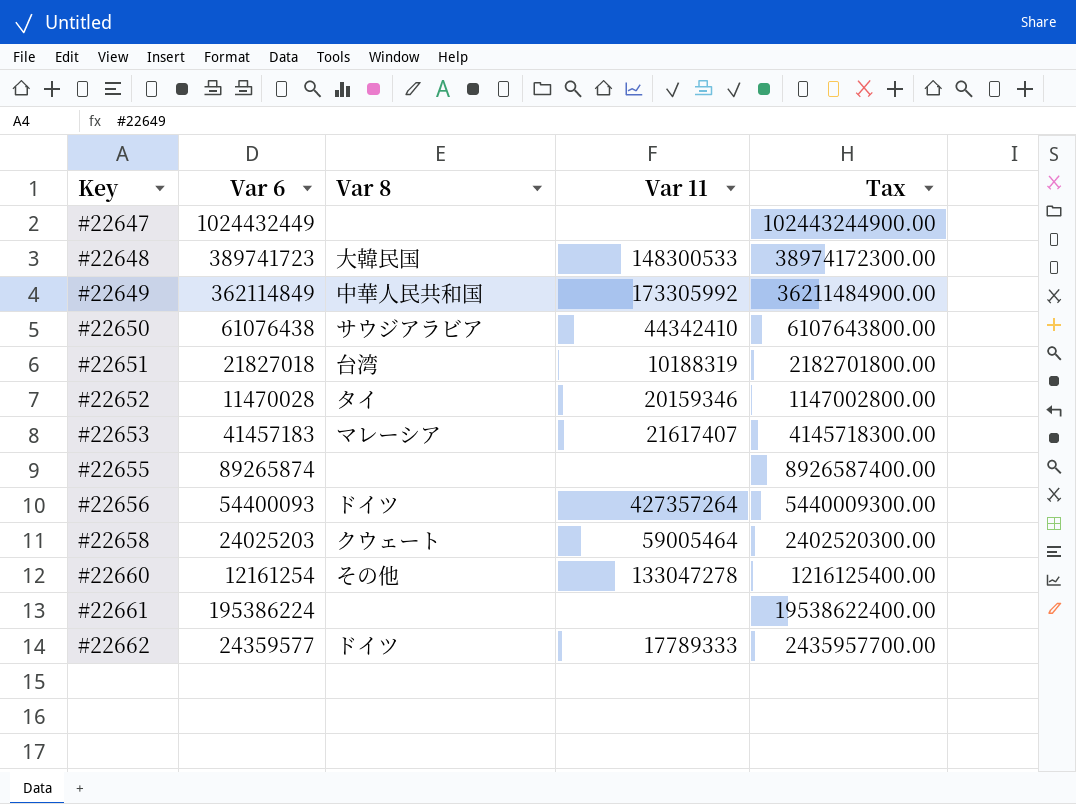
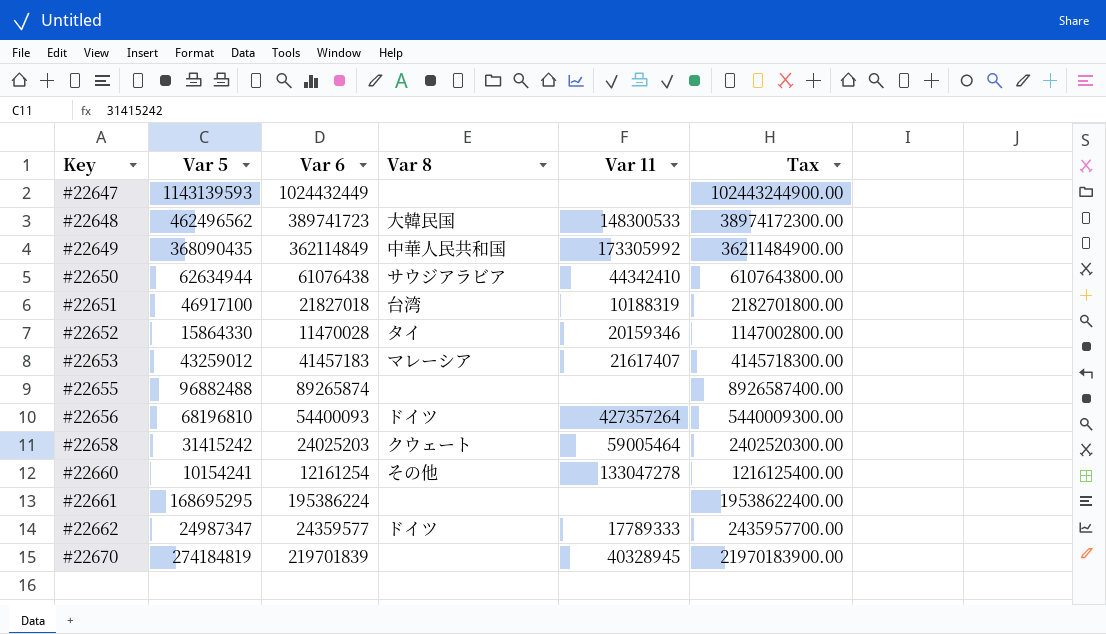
column Var 5 | position: none -> 2
row #22670: none -> 274184819 | 219701839 | none | 40328945 | 21970183900.00

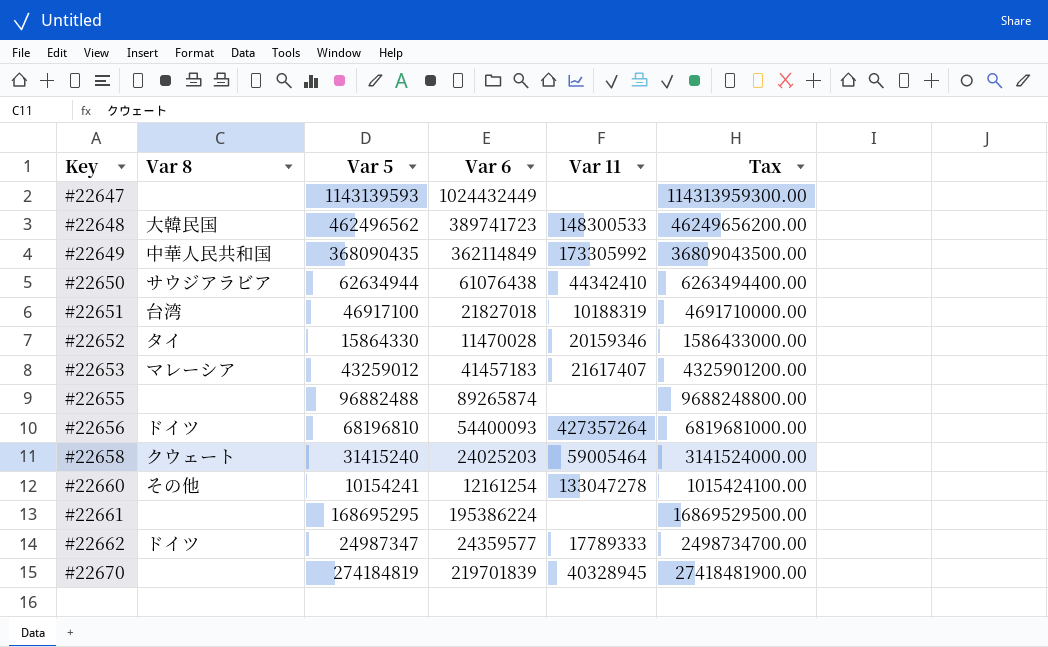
column Var 8 | position: 4 -> 2
column Tax | formula: [Var 6] * 100 -> [Var 5] * 100
#22658 | Var 5: 31415242 -> 31415240

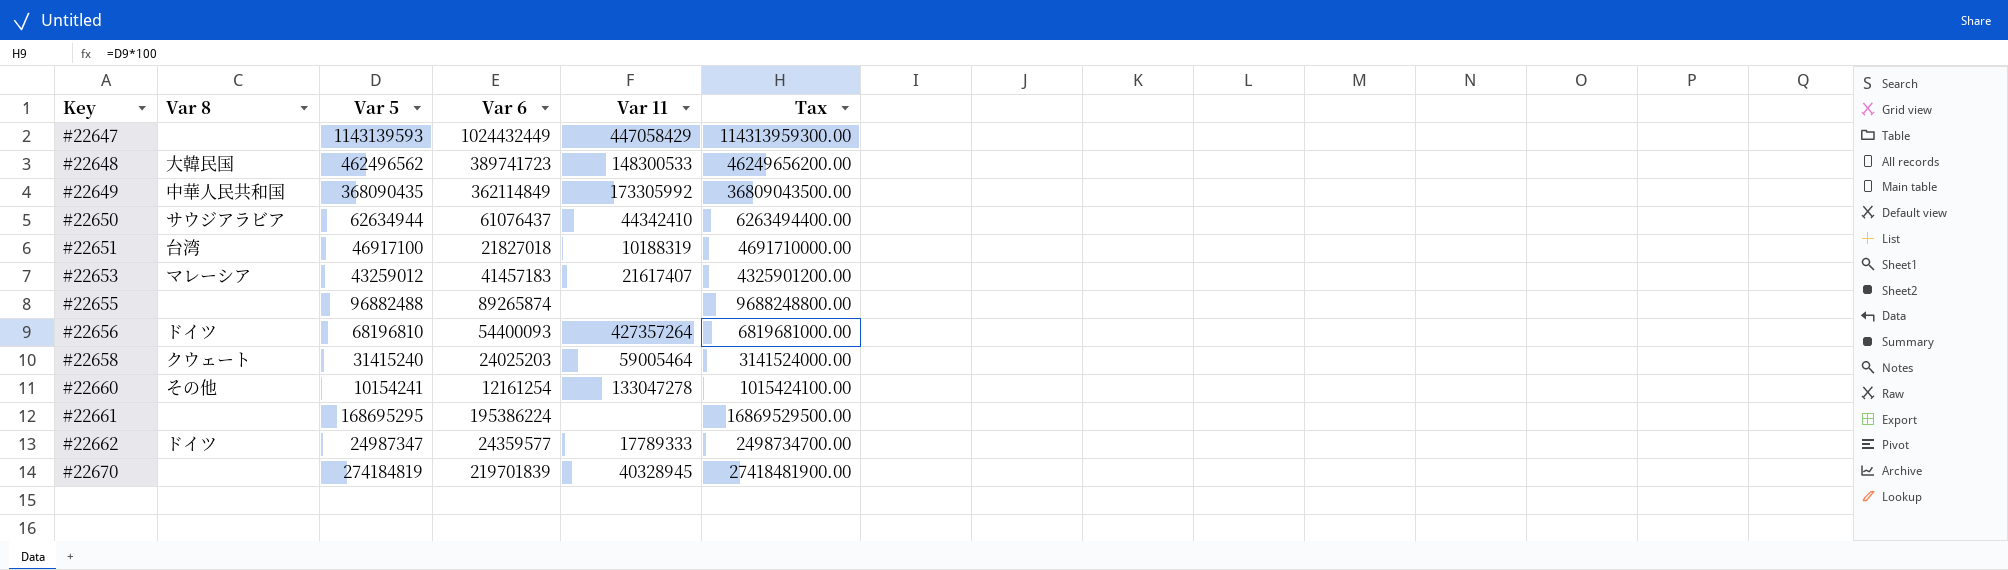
row #22652: タイ | 15864330 | 11470028 | 20159346 | 1586433000.00 -> none
#22647 | Var 11: none -> 447058429
#22650 | Var 6: 61076438 -> 61076437

